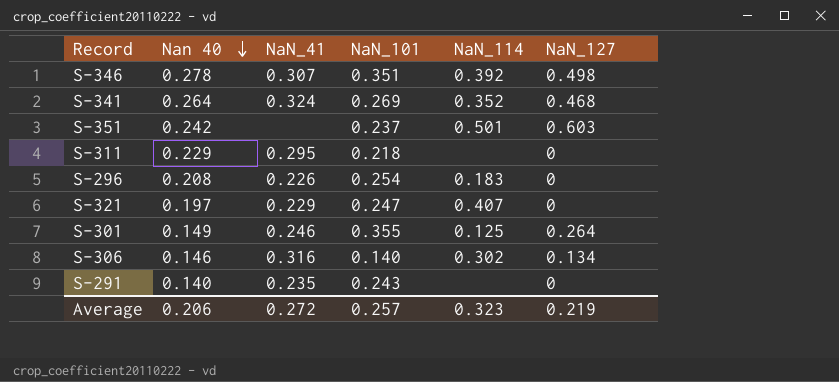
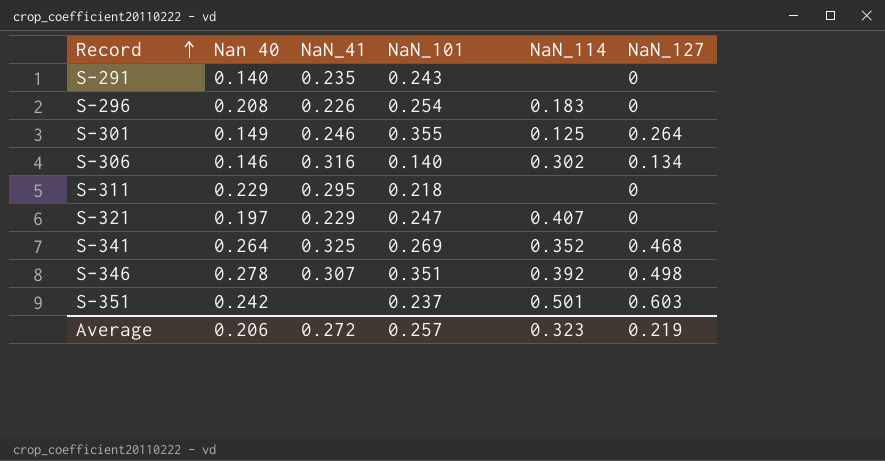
row order: Nan 40 descending -> Record ascending
S-341 | NaN_41: 0.324 -> 0.325

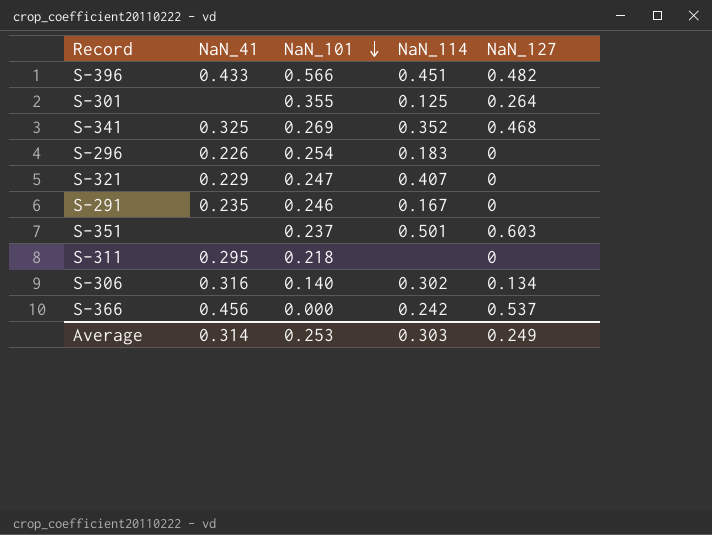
row order: Record ascending -> NaN_101 descending
column Nan 40 | position: 2 -> none
row S-346: 0.278 | 0.307 | 0.351 | 0.392 | 0.498 -> none
row S-396: none -> 0.433 | 0.566 | 0.451 | 0.482
S-301 | NaN_41: 0.246 -> none
S-291 | NaN_101: 0.243 -> 0.246
S-291 | NaN_114: none -> 0.167
row S-366: none -> 0.456 | 0.000 | 0.242 | 0.537
Average | NaN_41: 0.272 -> 0.314
Average | NaN_101: 0.257 -> 0.253
Average | NaN_114: 0.323 -> 0.303
Average | NaN_127: 0.219 -> 0.249

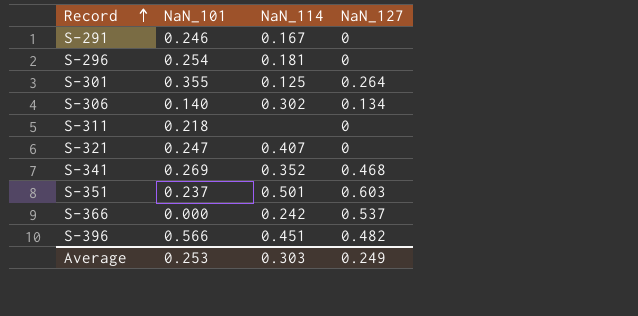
row order: NaN_101 descending -> Record ascending
column NaN_41 | position: 2 -> none
S-296 | NaN_114: 0.183 -> 0.181

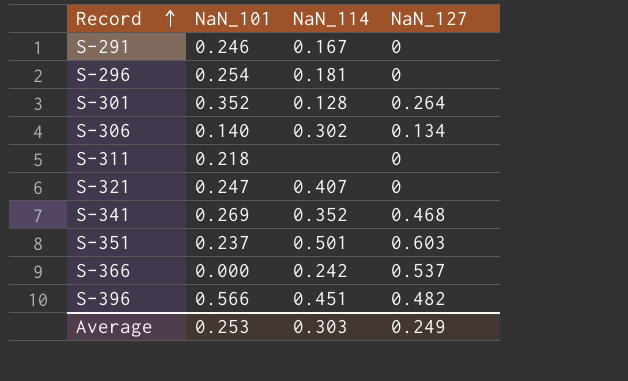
S-301 | NaN_101: 0.355 -> 0.352
S-301 | NaN_114: 0.125 -> 0.128

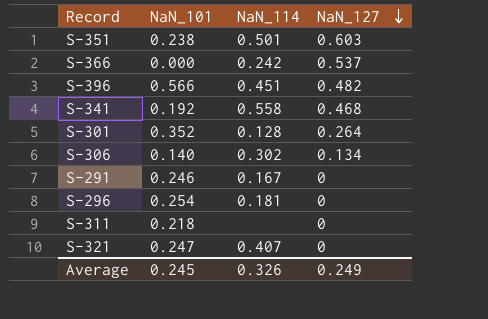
row order: Record ascending -> NaN_127 descending
S-351 | NaN_101: 0.237 -> 0.238
S-341 | NaN_101: 0.269 -> 0.192
S-341 | NaN_114: 0.352 -> 0.558
Average | NaN_101: 0.253 -> 0.245
Average | NaN_114: 0.303 -> 0.326

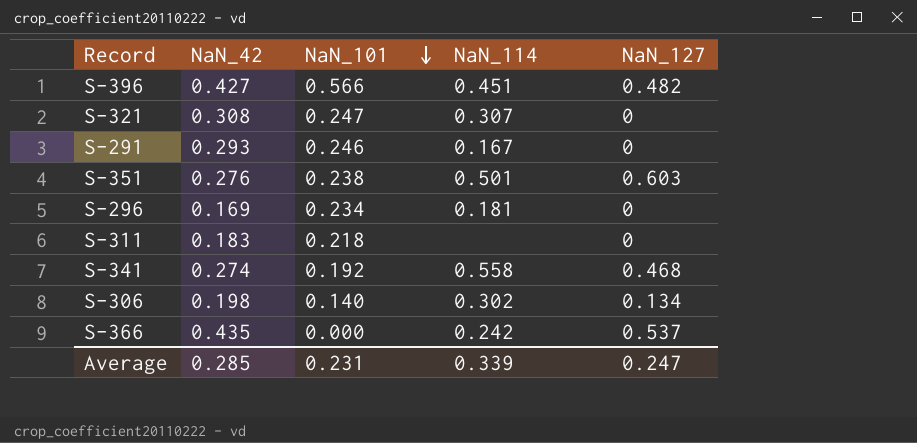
row order: NaN_127 descending -> NaN_101 descending
column NaN_42 | position: none -> 2
row S-301: 0.352 | 0.128 | 0.264 -> none
S-321 | NaN_114: 0.407 -> 0.307
S-296 | NaN_101: 0.254 -> 0.234
Average | NaN_101: 0.245 -> 0.231
Average | NaN_114: 0.326 -> 0.339
Average | NaN_127: 0.249 -> 0.247

